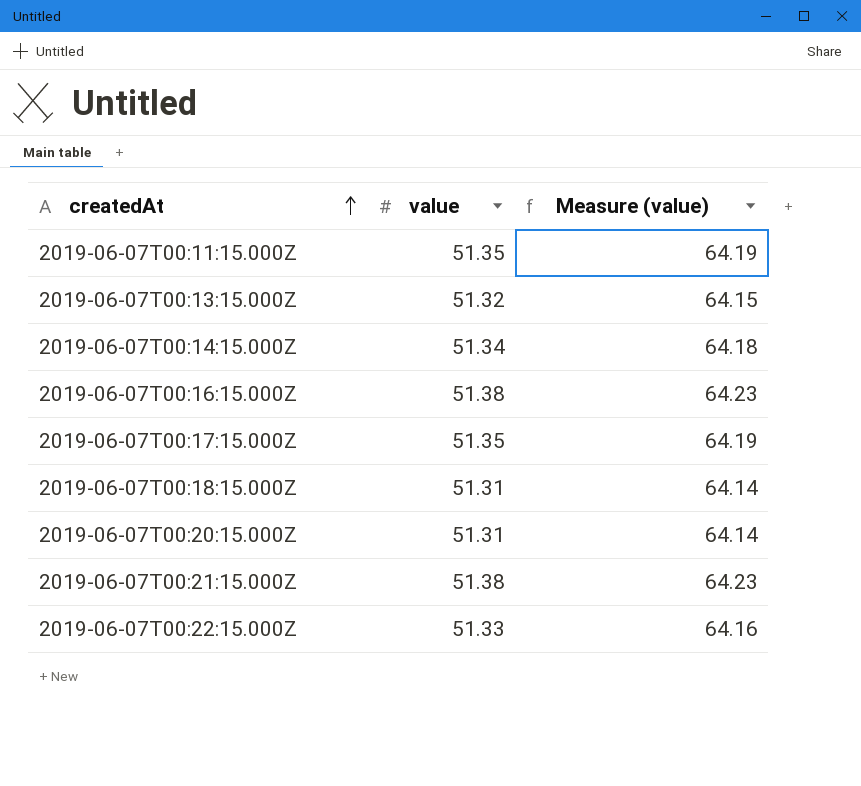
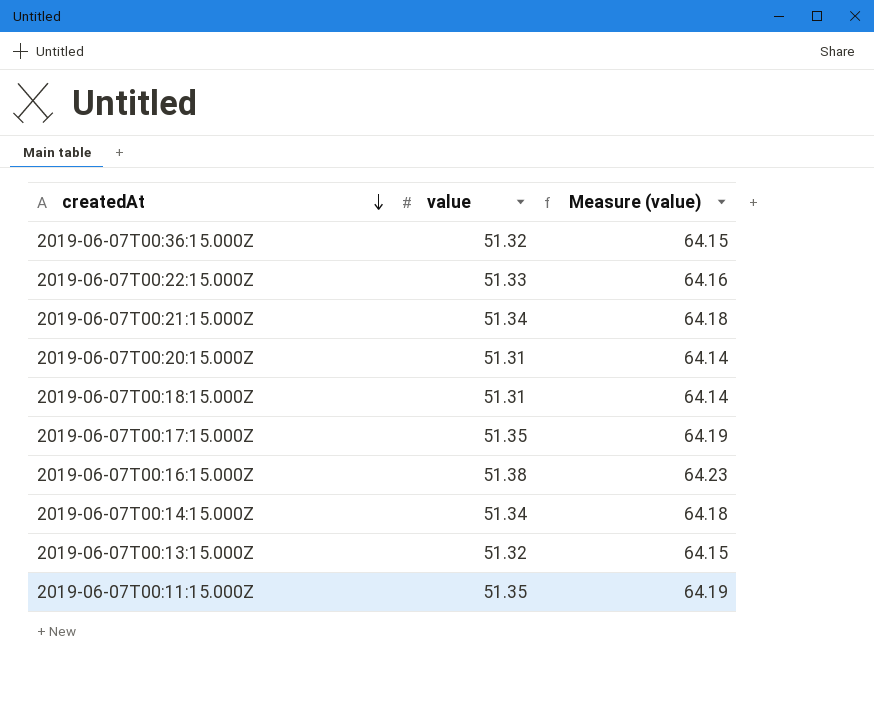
row order: createdAt ascending -> createdAt descending
row 2019-06-07T00:36:15.000Z: none -> 51.32 | 64.15
2019-06-07T00:21:15.000Z | value: 51.38 -> 51.34
2019-06-07T00:21:15.000Z | Measure (value): 64.23 -> 64.18

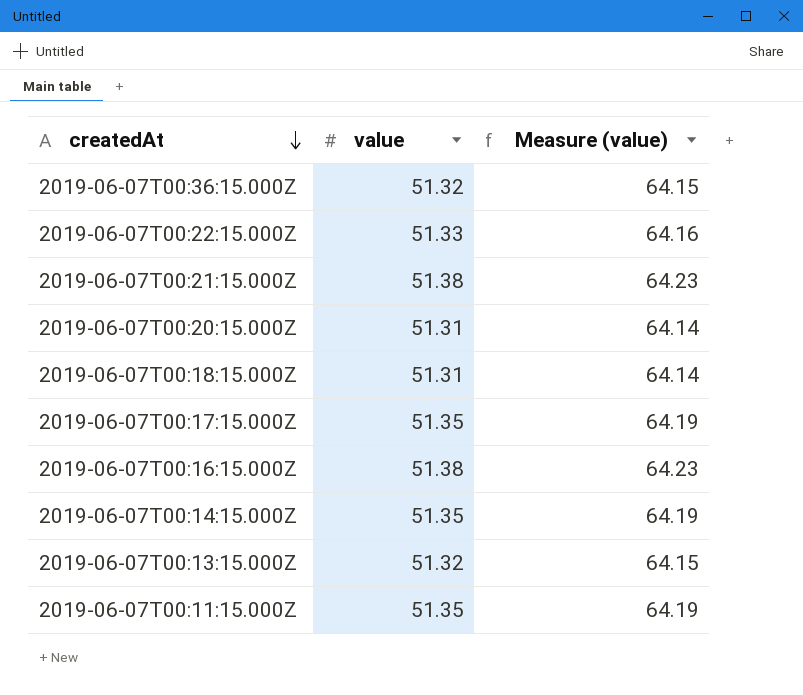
2019-06-07T00:21:15.000Z | value: 51.34 -> 51.38
2019-06-07T00:21:15.000Z | Measure (value): 64.18 -> 64.23
2019-06-07T00:14:15.000Z | value: 51.34 -> 51.35
2019-06-07T00:14:15.000Z | Measure (value): 64.18 -> 64.19

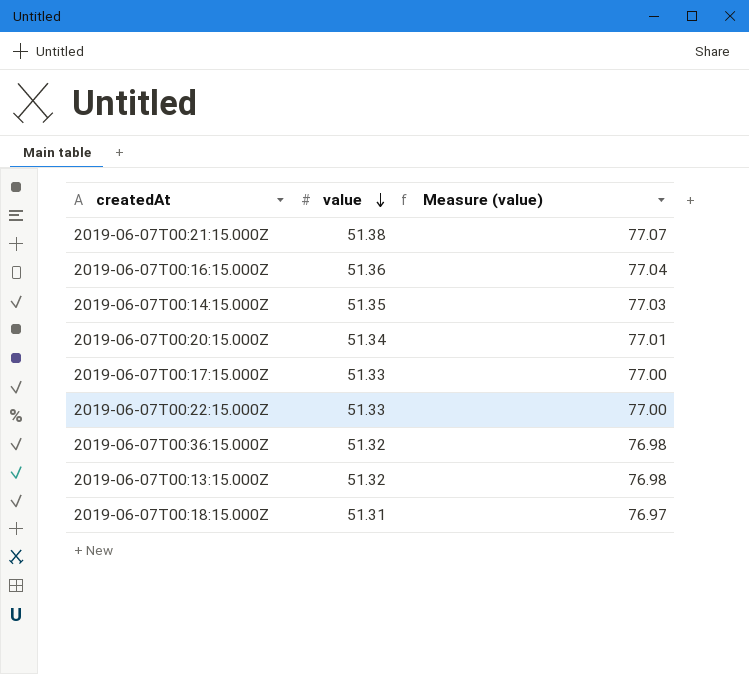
row order: createdAt descending -> value descending
column Measure (value) | formula: [value] * 1.25 -> [value] * 1.5
row 2019-06-07T00:11:15.000Z: 51.35 | 64.19 -> none
2019-06-07T00:16:15.000Z | value: 51.38 -> 51.36
2019-06-07T00:20:15.000Z | value: 51.31 -> 51.34
2019-06-07T00:17:15.000Z | value: 51.35 -> 51.33

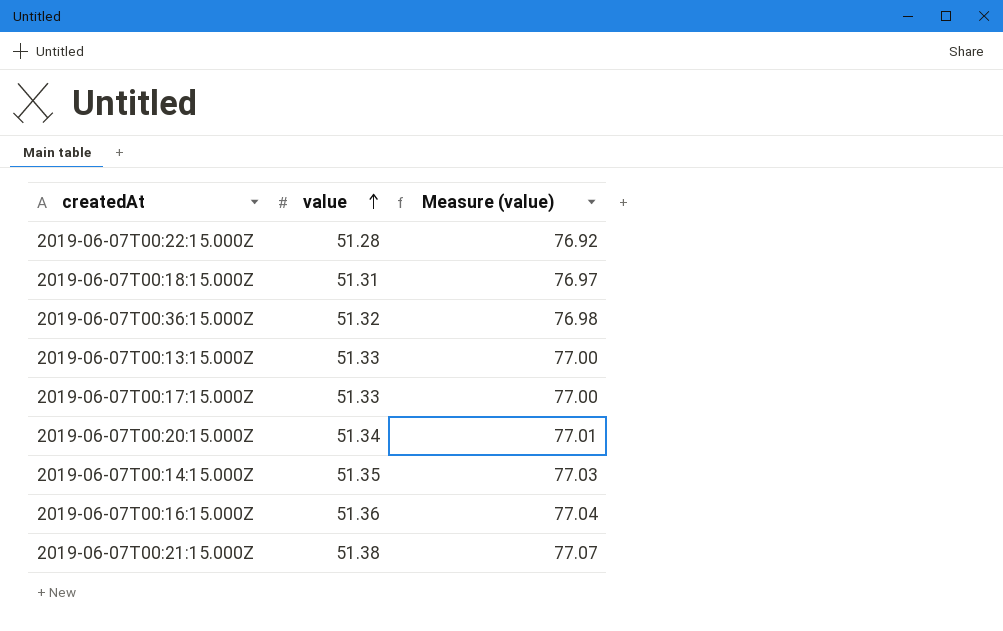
row order: value descending -> value ascending
2019-06-07T00:22:15.000Z | value: 51.33 -> 51.28
2019-06-07T00:22:15.000Z | Measure (value): 77.00 -> 76.92
2019-06-07T00:13:15.000Z | value: 51.32 -> 51.33
2019-06-07T00:13:15.000Z | Measure (value): 76.98 -> 77.00

